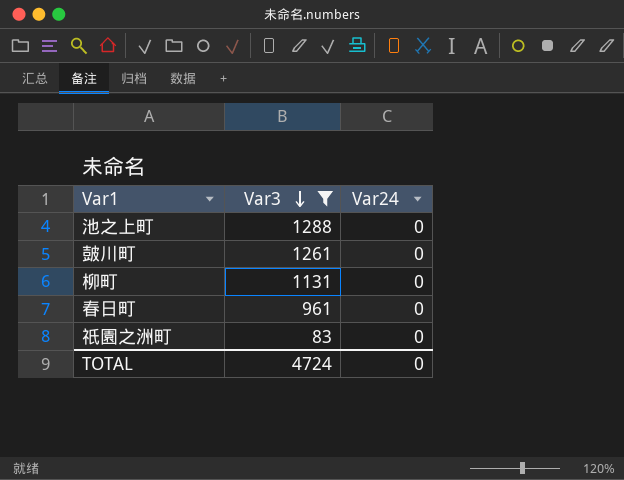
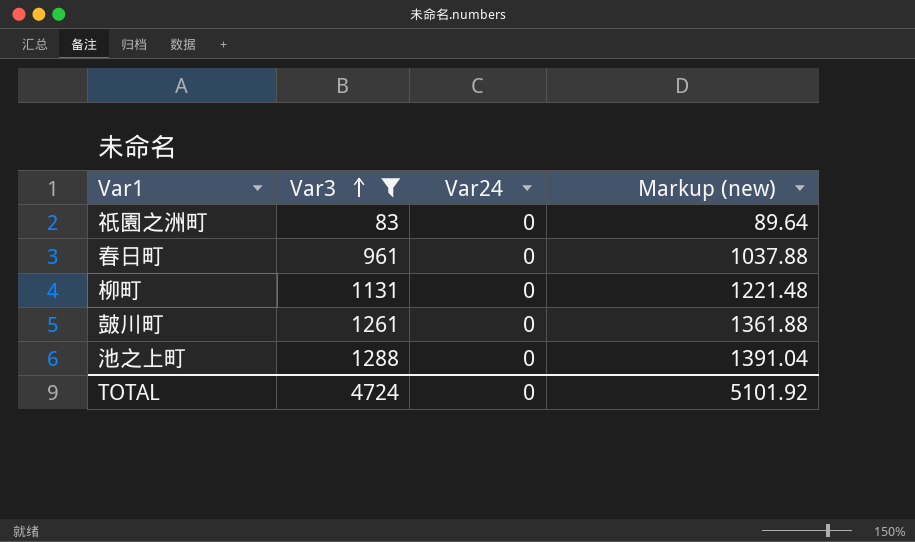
row order: Var3 descending -> Var3 ascending
column Markup (new) | formula: none -> [Var3] * 1.08

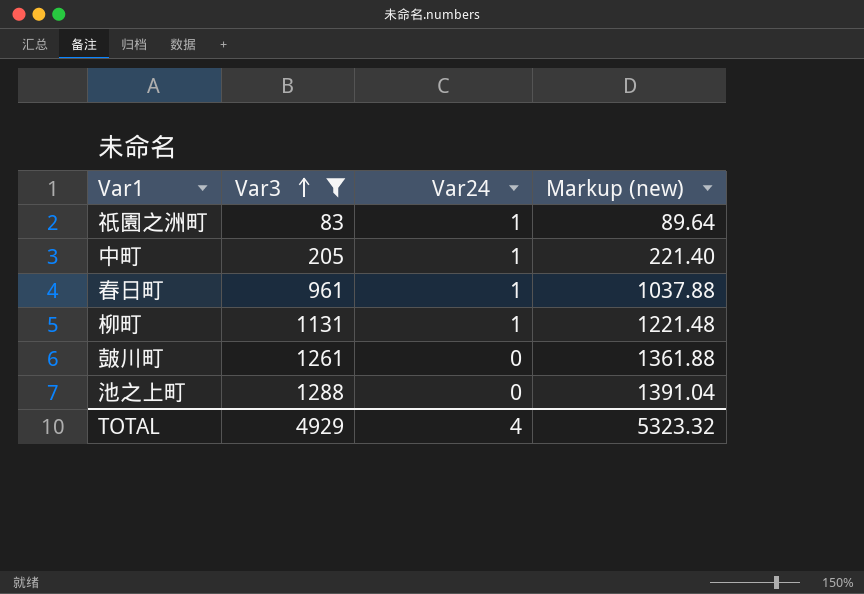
祇園之洲町 | Var24: 0 -> 1
row 中町: none -> 205 | 1 | 221.40
春日町 | Var24: 0 -> 1
柳町 | Var24: 0 -> 1
TOTAL | Var3: 4724 -> 4929
TOTAL | Var24: 0 -> 4
TOTAL | Markup (new): 5101.92 -> 5323.32

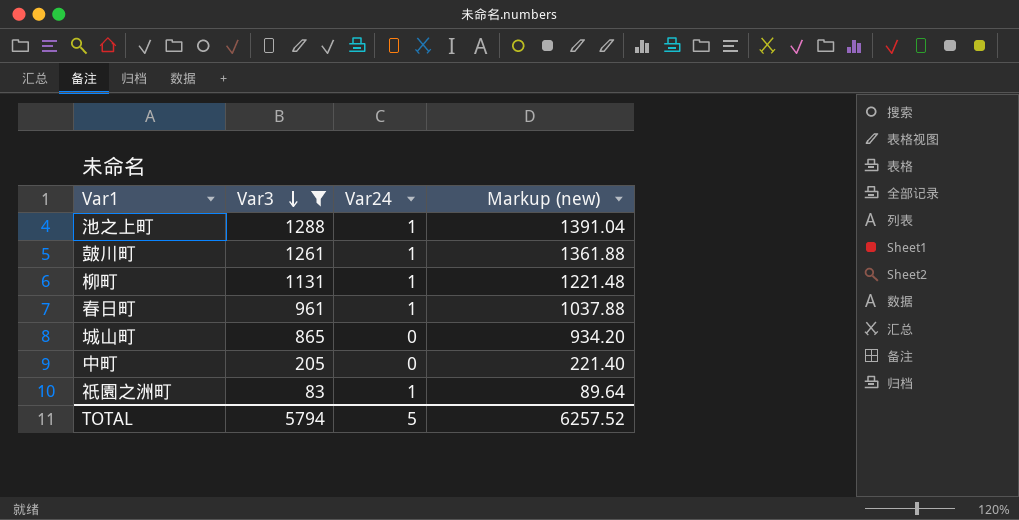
row order: Var3 ascending -> Var3 descending
池之上町 | Var24: 0 -> 1
皷川町 | Var24: 0 -> 1
row 城山町: none -> 865 | 0 | 934.20
中町 | Var24: 1 -> 0
TOTAL | Var3: 4929 -> 5794
TOTAL | Var24: 4 -> 5
TOTAL | Markup (new): 5323.32 -> 6257.52

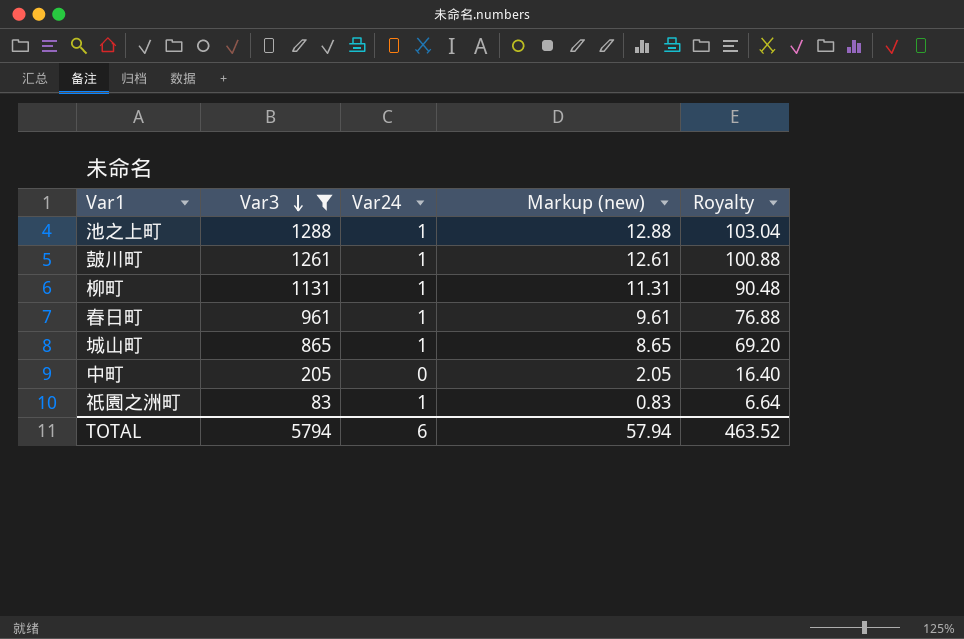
column Markup (new) | formula: [Var3] * 1.08 -> [Var3] * 0.01
column Royalty | formula: none -> [Var3] * 0.08
城山町 | Var24: 0 -> 1
TOTAL | Var24: 5 -> 6
TOTAL | Markup (new): 6257.52 -> 57.94

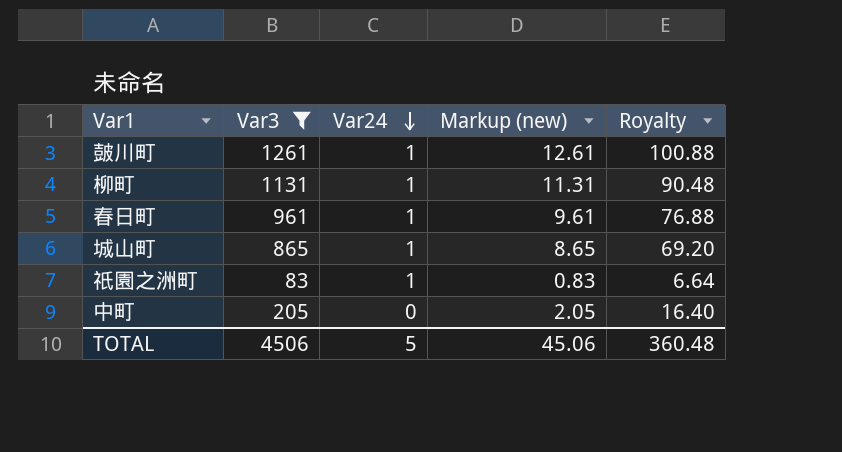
row order: Var3 descending -> Var24 descending
row 池之上町: 1288 | 1 | 12.88 | 103.04 -> none
TOTAL | Var3: 5794 -> 4506
TOTAL | Var24: 6 -> 5
TOTAL | Markup (new): 57.94 -> 45.06
TOTAL | Royalty: 463.52 -> 360.48

